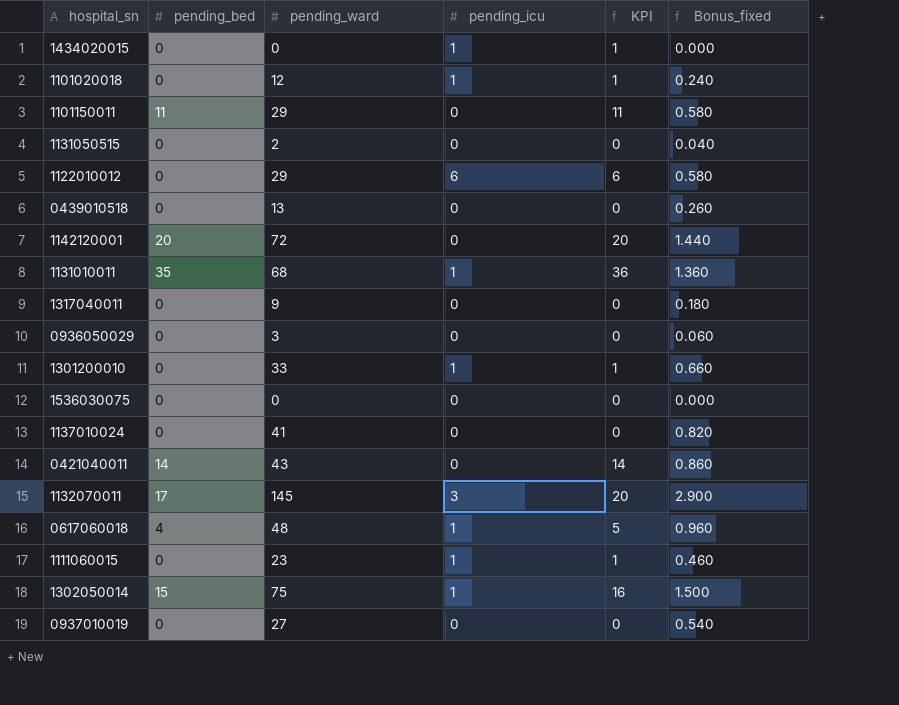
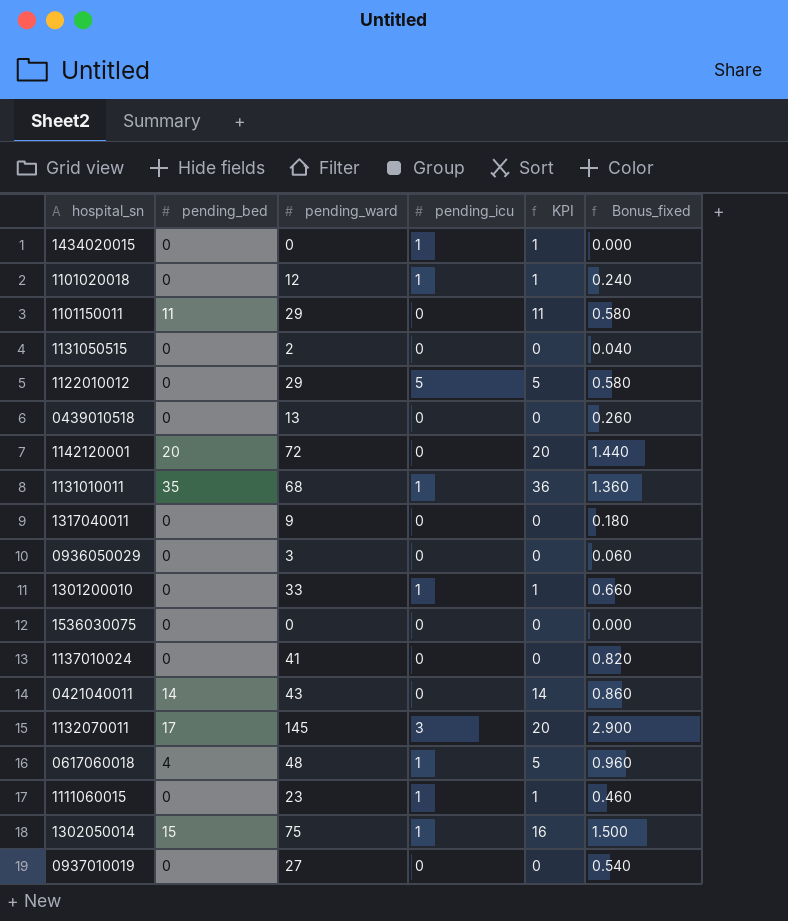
1122010012 | pending_icu: 6 -> 5
1122010012 | KPI: 6 -> 5

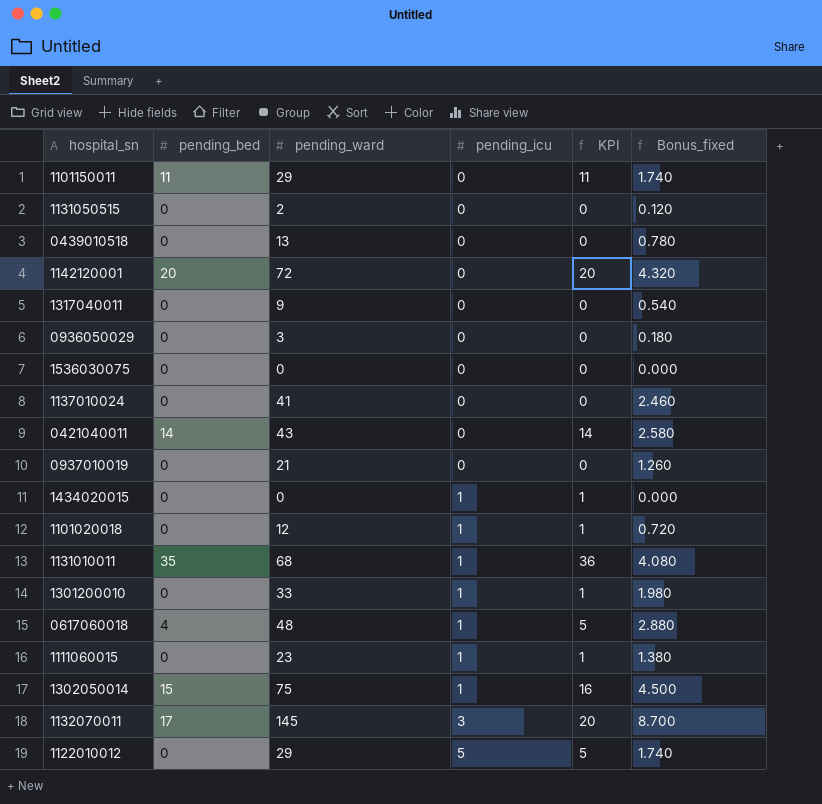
row order: none -> pending_icu ascending
column Bonus_fixed | formula: [pending_ward] * 0.02 -> [pending_ward] * 0.06
0937010019 | pending_ward: 27 -> 21

